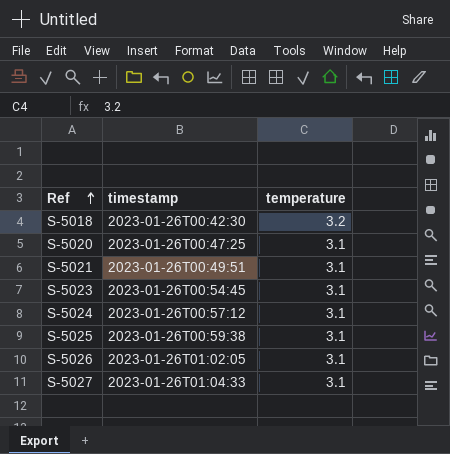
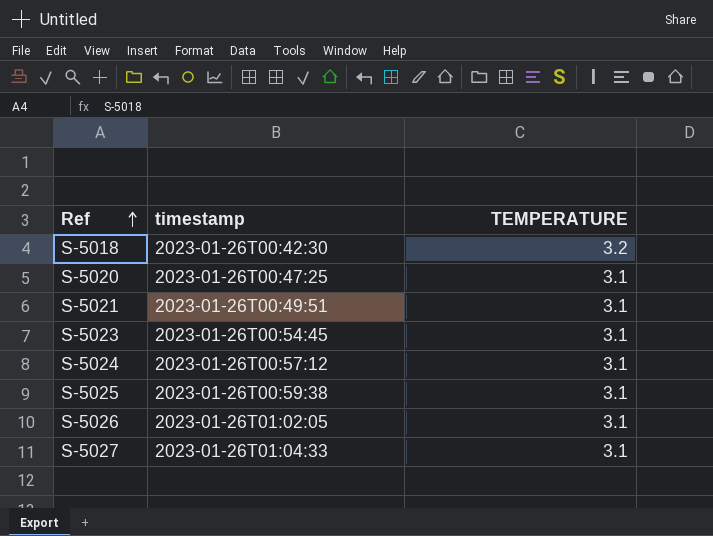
column name: temperature -> TEMPERATURE

